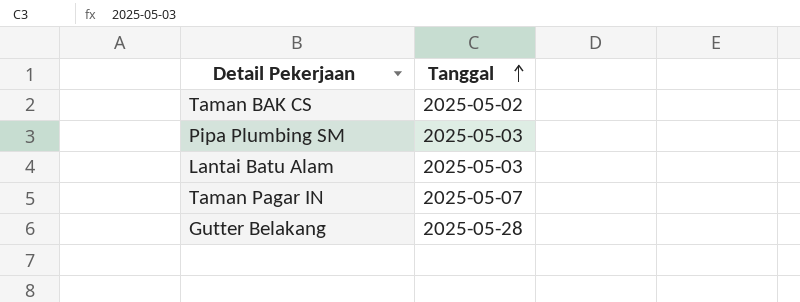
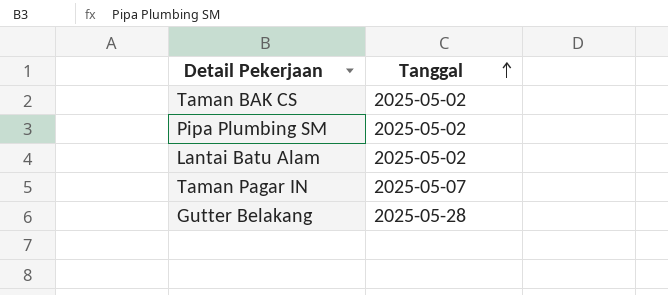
Pipa Plumbing SM | Tanggal: 2025-05-03 -> 2025-05-02
Lantai Batu Alam | Tanggal: 2025-05-03 -> 2025-05-02

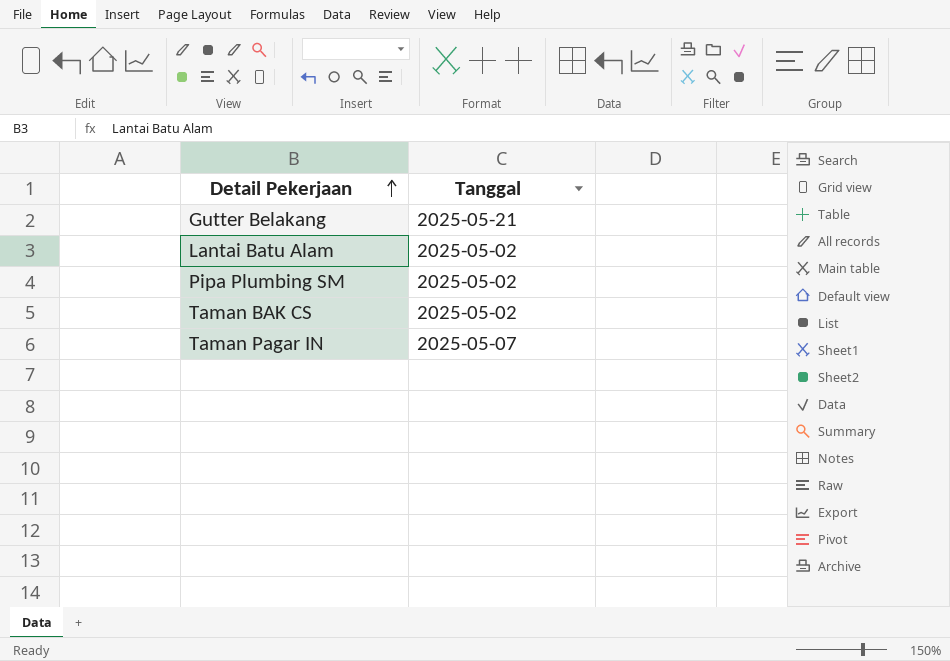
row order: Tanggal ascending -> Detail Pekerjaan ascending
Gutter Belakang | Tanggal: 2025-05-28 -> 2025-05-21

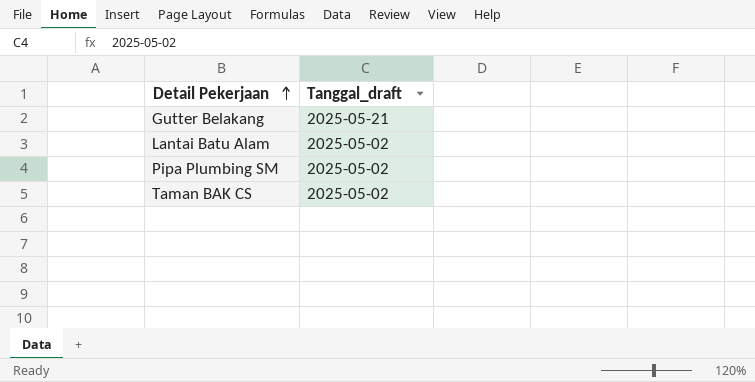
column name: Tanggal -> Tanggal_draft
row Taman Pagar IN: 2025-05-07 -> none

